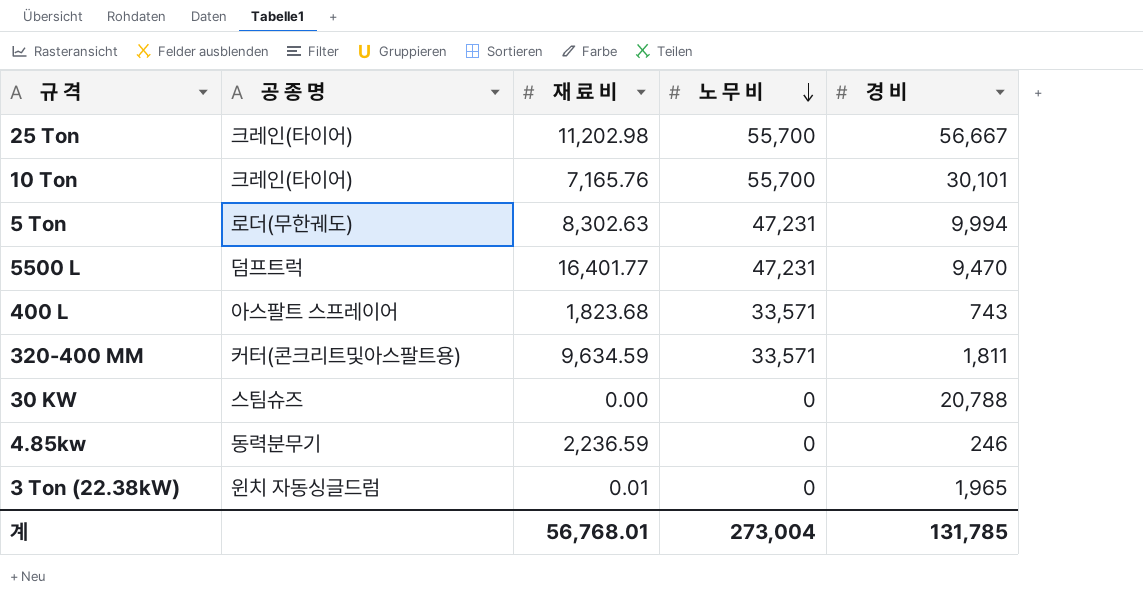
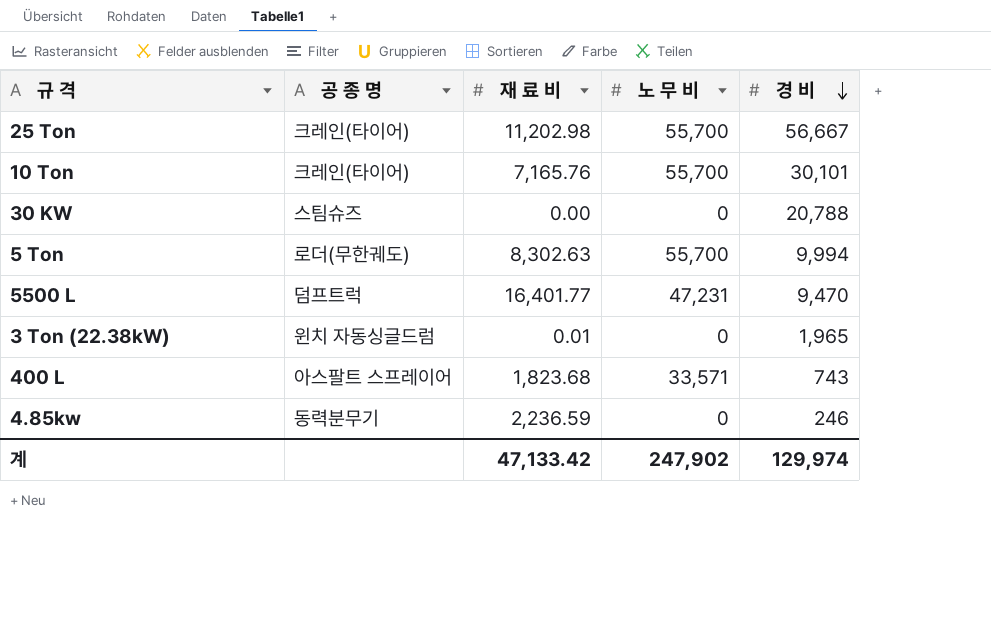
row order: 노 무 비 descending -> 경 비 descending
row 320-400 MM: 커터(콘크리트및아스팔트용) | 9,634.59 | 33,571 | 1,811 -> none
5 Ton | 노 무 비: 47,231 -> 55,700
계 | 재 료 비: 56,768.01 -> 47,133.42
계 | 노 무 비: 273,004 -> 247,902
계 | 경 비: 131,785 -> 129,974

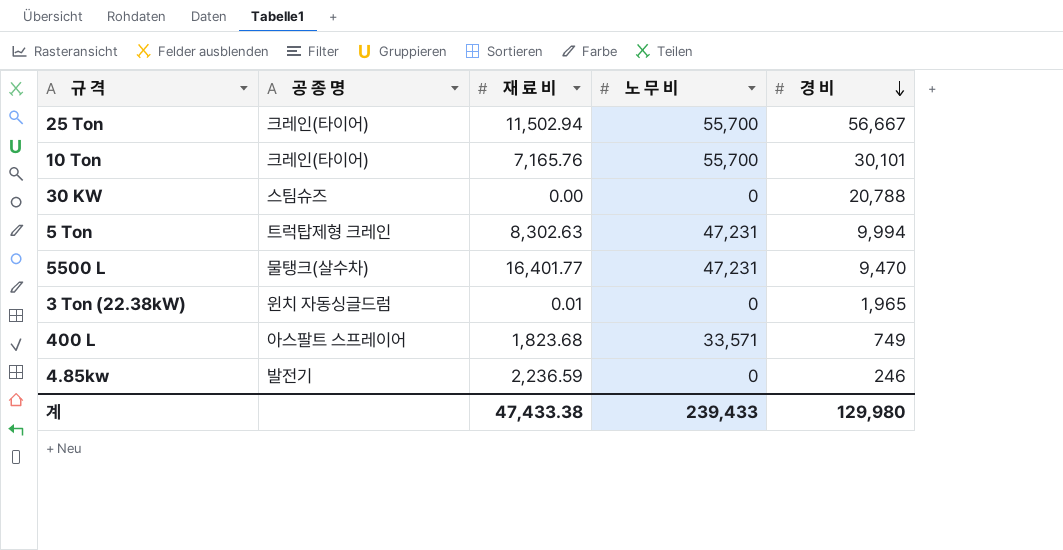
25 Ton | 재 료 비: 11,202.98 -> 11,502.94
5 Ton | 공 종 명: 로더(무한궤도) -> 트럭탑제형 크레인
5 Ton | 노 무 비: 55,700 -> 47,231
5500 L | 공 종 명: 덤프트럭 -> 물탱크(살수차)
400 L | 경 비: 743 -> 749
4.85kw | 공 종 명: 동력분무기 -> 발전기
계 | 재 료 비: 47,133.42 -> 47,433.38
계 | 노 무 비: 247,902 -> 239,433
계 | 경 비: 129,974 -> 129,980

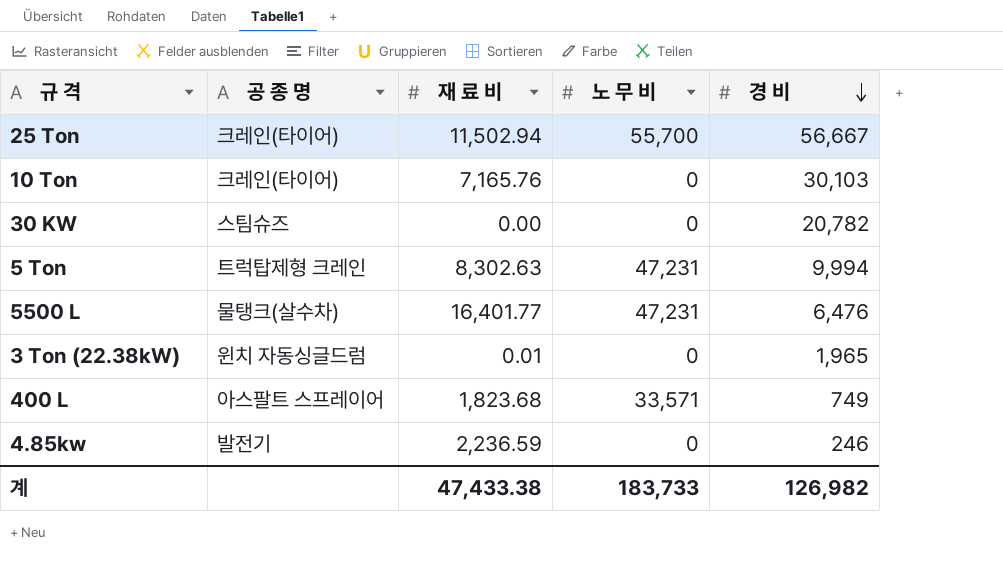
10 Ton | 노 무 비: 55,700 -> 0
10 Ton | 경 비: 30,101 -> 30,103
30 KW | 경 비: 20,788 -> 20,782
5500 L | 경 비: 9,470 -> 6,476
계 | 노 무 비: 239,433 -> 183,733
계 | 경 비: 129,980 -> 126,982

